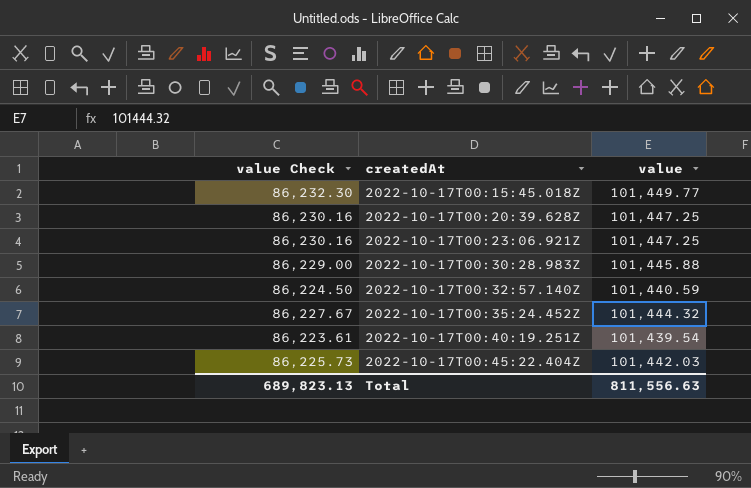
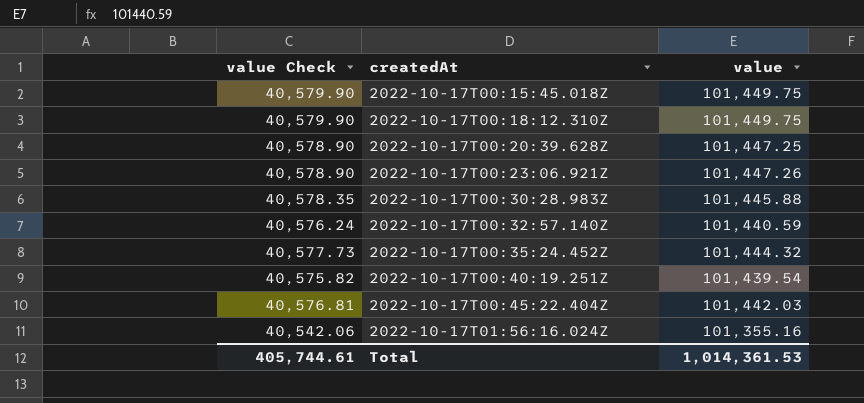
column value Check | formula: [value] * 0.85 -> [value] * 0.4
2022-10-17T00:15:45.018Z | value: 101,449.77 -> 101,449.75
row 2022-10-17T00:18:12.310Z: none -> 40,579.90 | 101,449.75
2022-10-17T00:23:06.921Z | value: 101,447.25 -> 101,447.26
row 2022-10-17T01:56:16.024Z: none -> 40,542.06 | 101,355.16
Total | value Check: 689,823.13 -> 405,744.61
Total | value: 811,556.63 -> 1,014,361.53

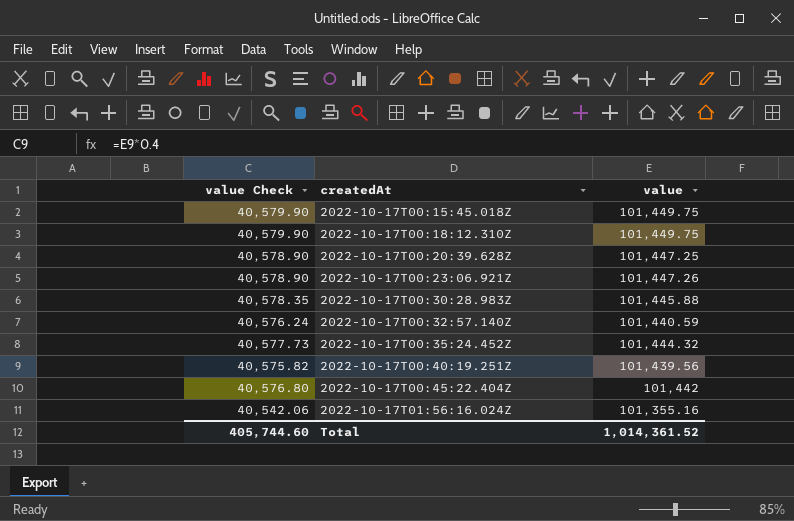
2022-10-17T00:40:19.251Z | value: 101,439.54 -> 101,439.56
2022-10-17T00:45:22.404Z | value Check: 40,576.81 -> 40,576.80
2022-10-17T00:45:22.404Z | value: 101,442.03 -> 101,442
Total | value Check: 405,744.61 -> 405,744.60
Total | value: 1,014,361.53 -> 1,014,361.52

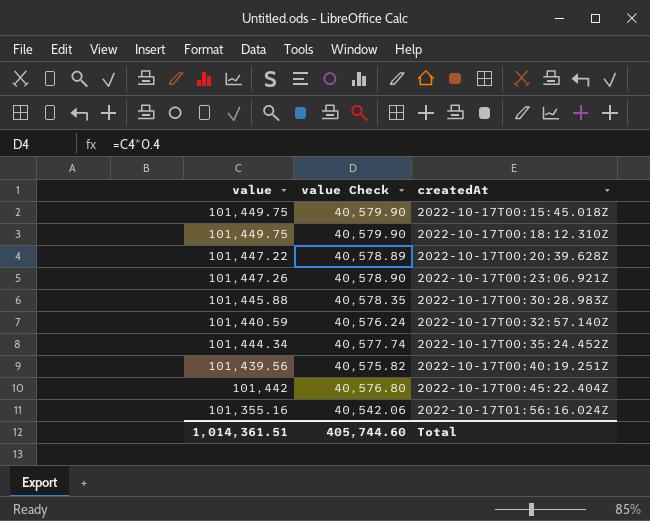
column value | position: 3 -> 1
2022-10-17T00:20:39.628Z | value: 101,447.25 -> 101,447.22
2022-10-17T00:20:39.628Z | value Check: 40,578.90 -> 40,578.89
2022-10-17T00:35:24.452Z | value: 101,444.32 -> 101,444.34
2022-10-17T00:35:24.452Z | value Check: 40,577.73 -> 40,577.74
Total | value: 1,014,361.52 -> 1,014,361.51

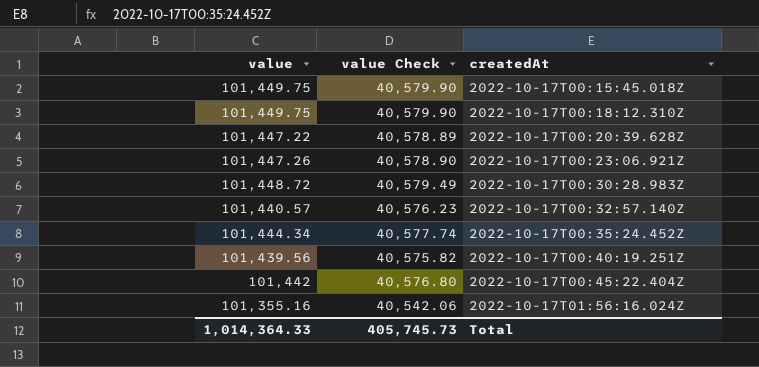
2022-10-17T00:30:28.983Z | value: 101,445.88 -> 101,448.72
2022-10-17T00:30:28.983Z | value Check: 40,578.35 -> 40,579.49
2022-10-17T00:32:57.140Z | value: 101,440.59 -> 101,440.57
2022-10-17T00:32:57.140Z | value Check: 40,576.24 -> 40,576.23
Total | value: 1,014,361.51 -> 1,014,364.33
Total | value Check: 405,744.60 -> 405,745.73

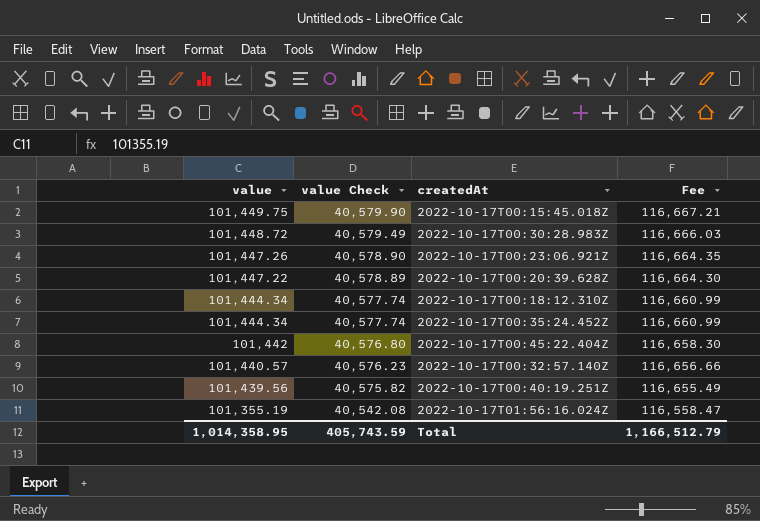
row order: createdAt ascending -> value descending
column Fee | formula: none -> [value] * 1.15
2022-10-17T00:18:12.310Z | value: 101,449.75 -> 101,444.34
2022-10-17T00:18:12.310Z | value Check: 40,579.90 -> 40,577.74
2022-10-17T01:56:16.024Z | value: 101,355.16 -> 101,355.19
2022-10-17T01:56:16.024Z | value Check: 40,542.06 -> 40,542.08
Total | value: 1,014,364.33 -> 1,014,358.95
Total | value Check: 405,745.73 -> 405,743.59

